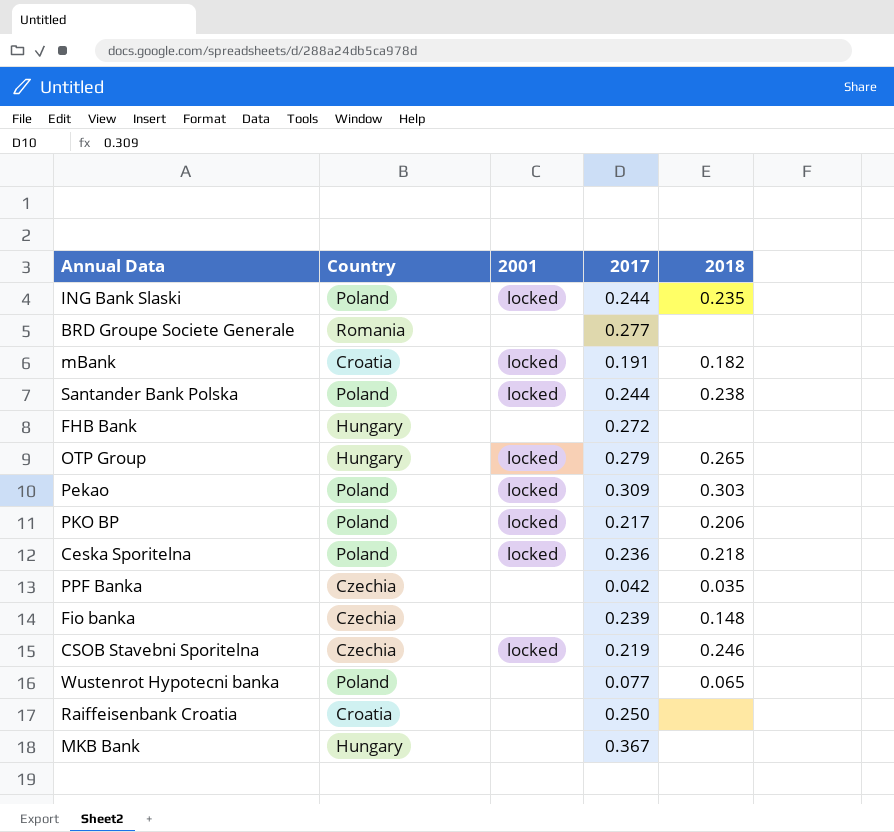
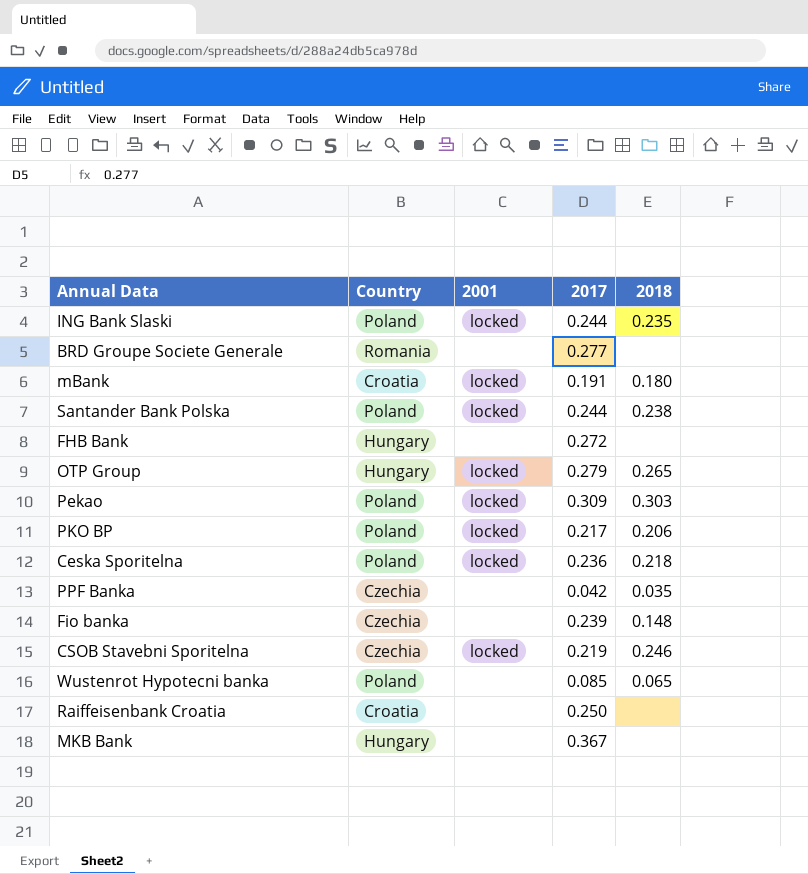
mBank | 2018: 0.182 -> 0.180
Wustenrot Hypotecni banka | 2017: 0.077 -> 0.085

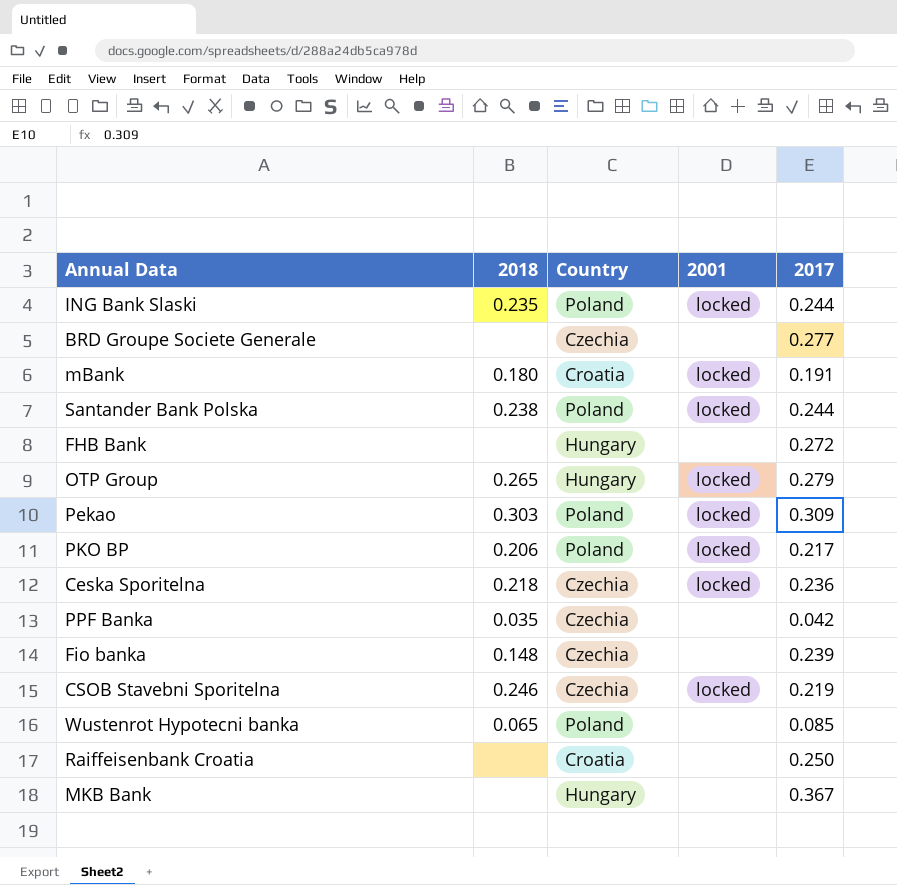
column 2018 | position: 5 -> 2
BRD Groupe Societe Generale | Country: Romania -> Czechia
Ceska Sporitelna | Country: Poland -> Czechia

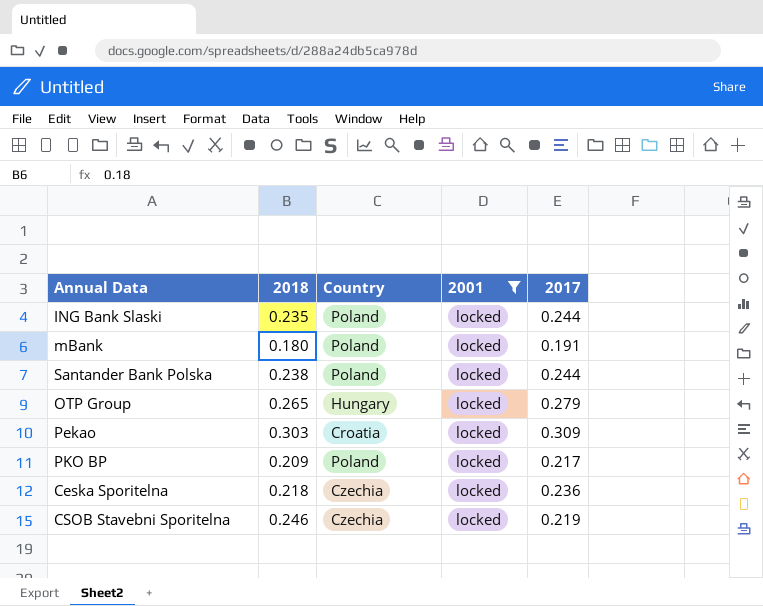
filter: none -> 2001 = locked
mBank | Country: Croatia -> Poland
Pekao | Country: Poland -> Croatia
PKO BP | 2018: 0.206 -> 0.209

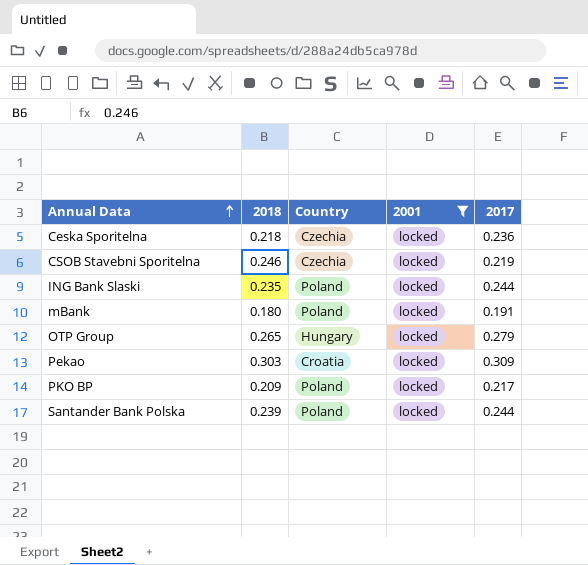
row order: none -> Annual Data ascending
Santander Bank Polska | 2018: 0.238 -> 0.239

